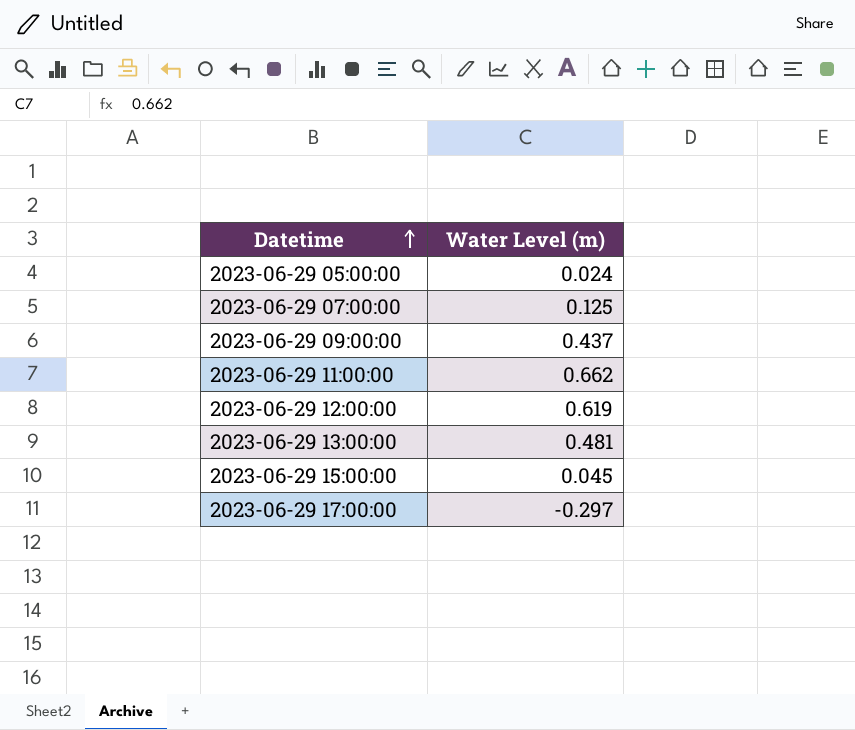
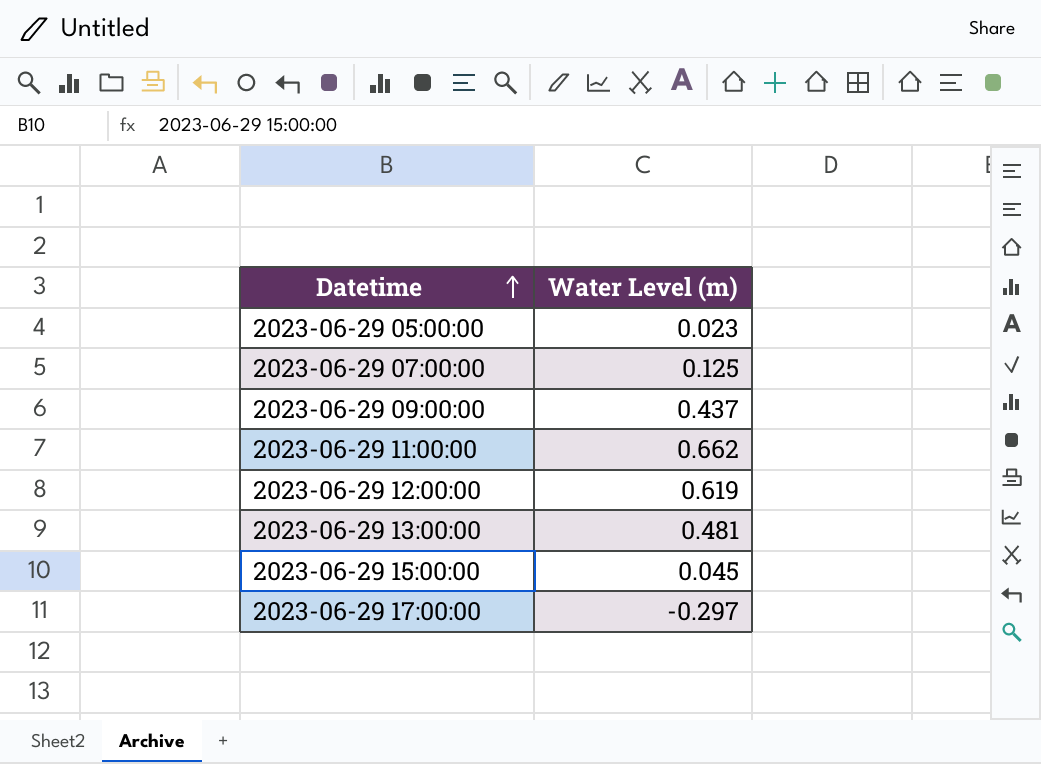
2023-06-29 05:00:00 | Water Level (m): 0.024 -> 0.023

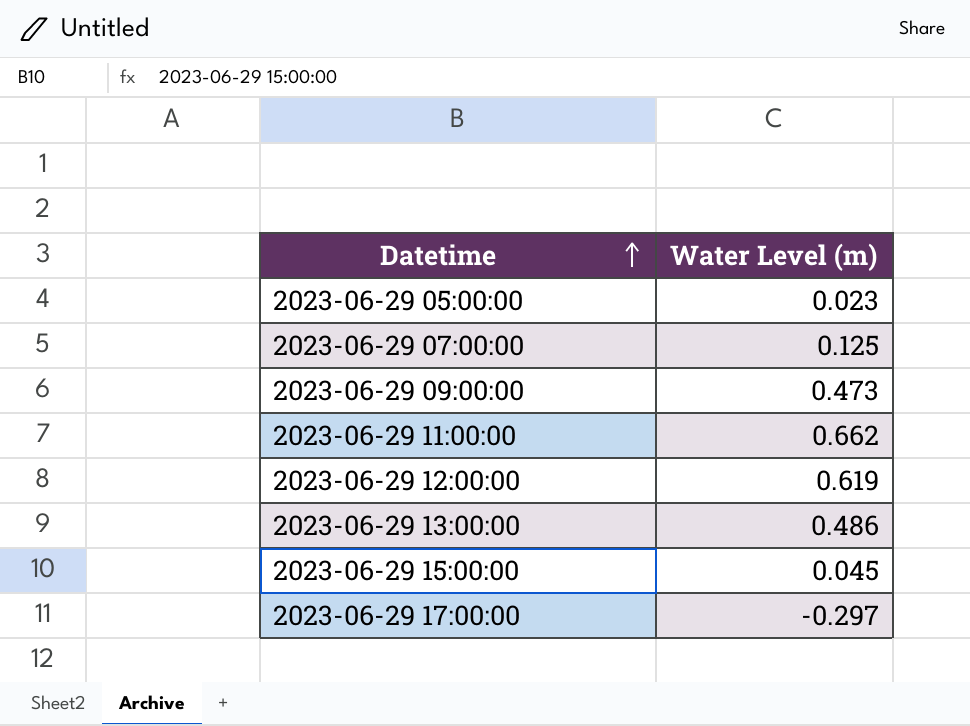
2023-06-29 09:00:00 | Water Level (m): 0.437 -> 0.473
2023-06-29 13:00:00 | Water Level (m): 0.481 -> 0.486

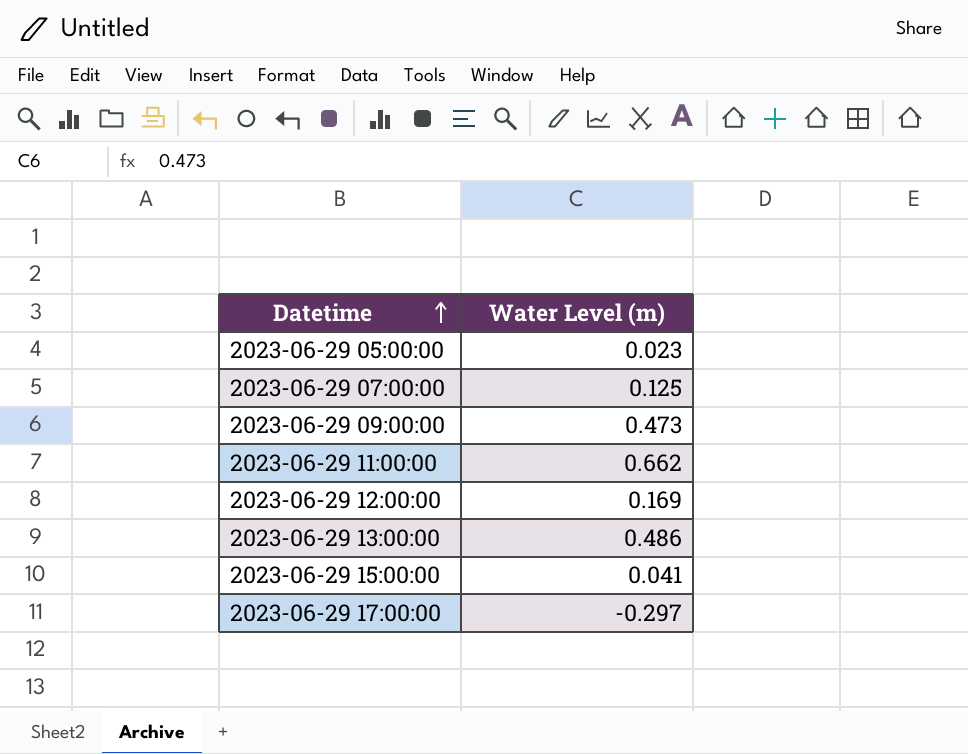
2023-06-29 12:00:00 | Water Level (m): 0.619 -> 0.169
2023-06-29 15:00:00 | Water Level (m): 0.045 -> 0.041

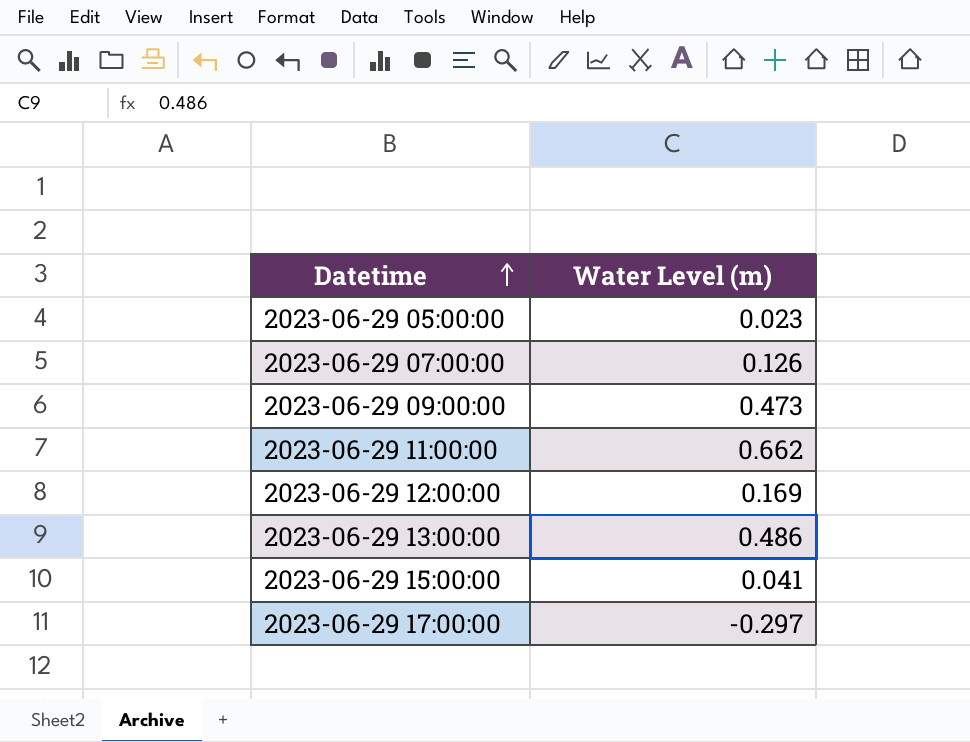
2023-06-29 07:00:00 | Water Level (m): 0.125 -> 0.126

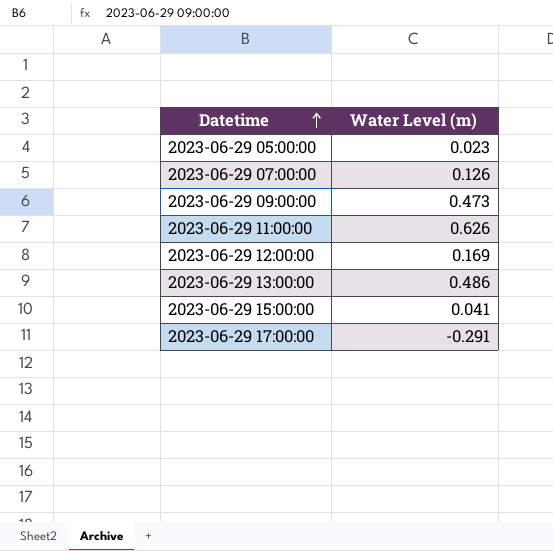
2023-06-29 11:00:00 | Water Level (m): 0.662 -> 0.626
2023-06-29 17:00:00 | Water Level (m): -0.297 -> -0.291

